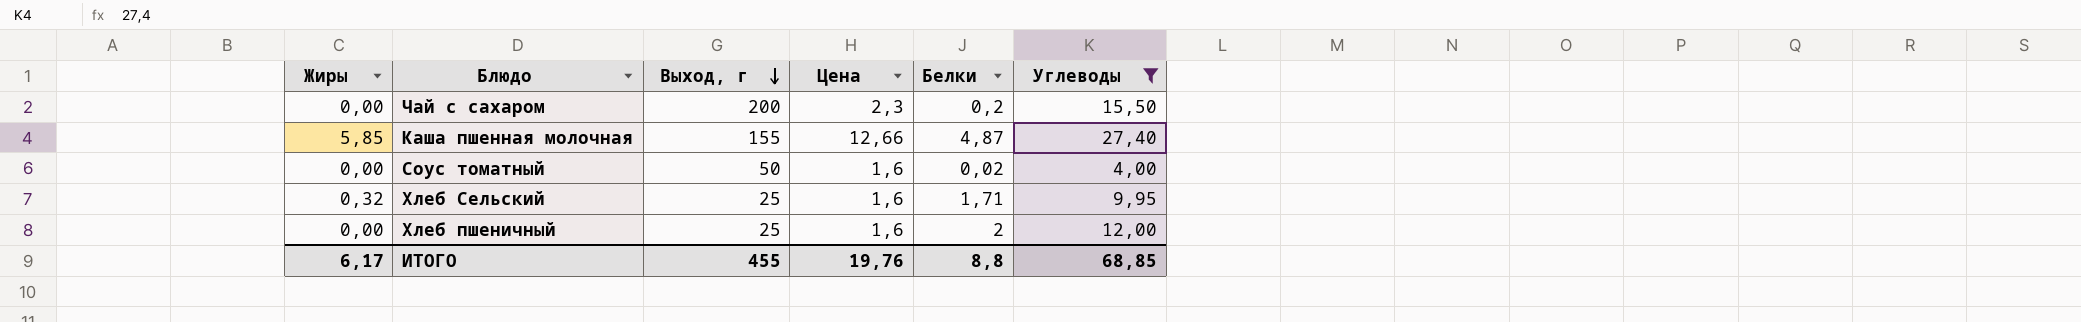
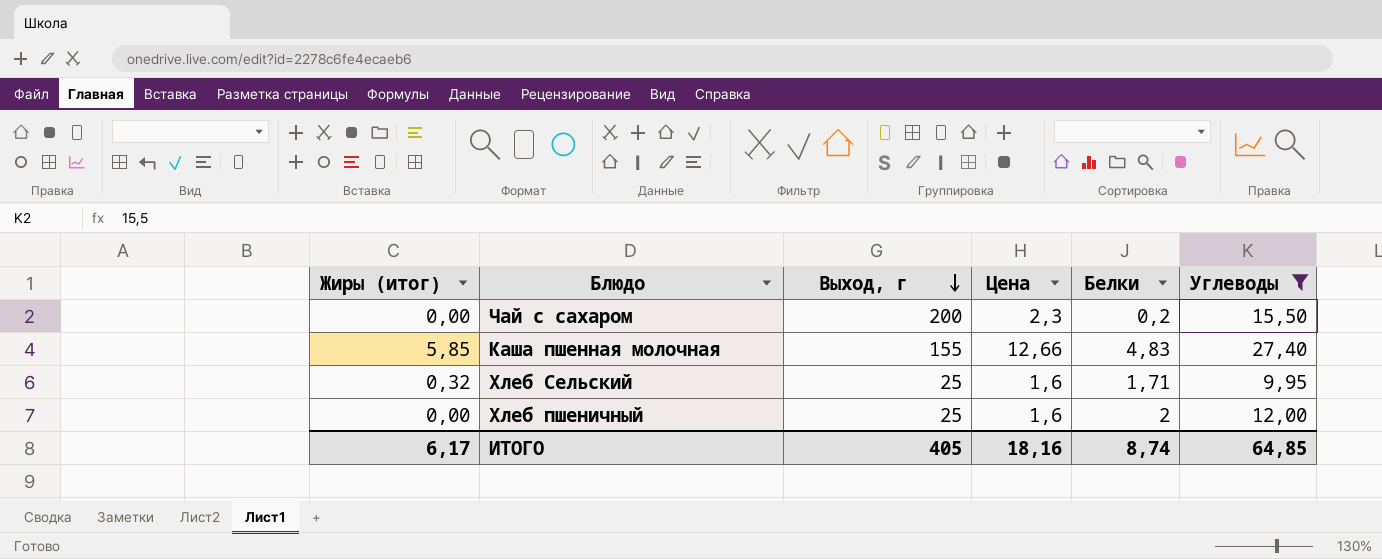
column name: Жиры -> Жиры (итог)
row Соус томатный: 0,00 | 50 | 1,6 | 0,02 | 4,00 -> none
Каша пшенная молочная | Белки: 4,87 -> 4,83
ИТОГО | Выход, г: 455 -> 405
ИТОГО | Цена: 19,76 -> 18,16
ИТОГО | Белки: 8,8 -> 8,74
ИТОГО | Углеводы: 68,85 -> 64,85

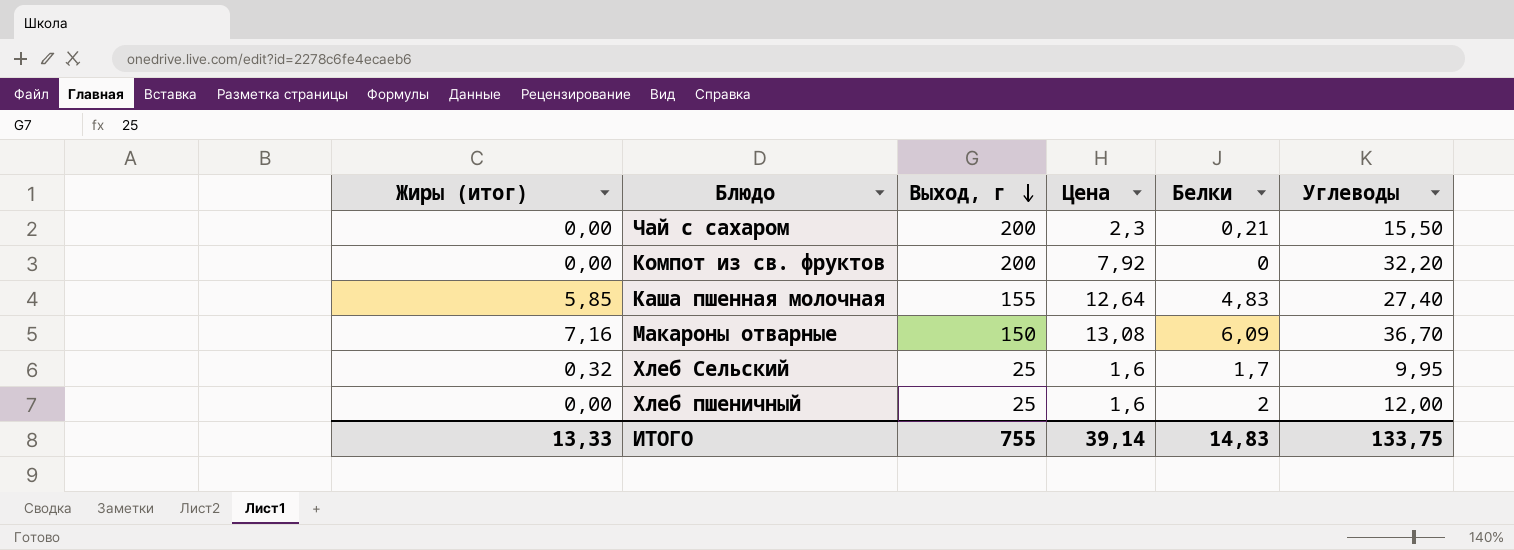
filter: Углеводы <= 27,40 -> none
Чай с сахаром | Белки: 0,2 -> 0,21
Каша пшенная молочная | Цена: 12,66 -> 12,64
Хлеб Сельский | Белки: 1,71 -> 1,7
ИТОГО | Жиры (итог): 6,17 -> 13,33
ИТОГО | Выход, г: 405 -> 755
ИТОГО | Цена: 18,16 -> 39,14
ИТОГО | Белки: 8,74 -> 14,83
ИТОГО | Углеводы: 64,85 -> 133,75

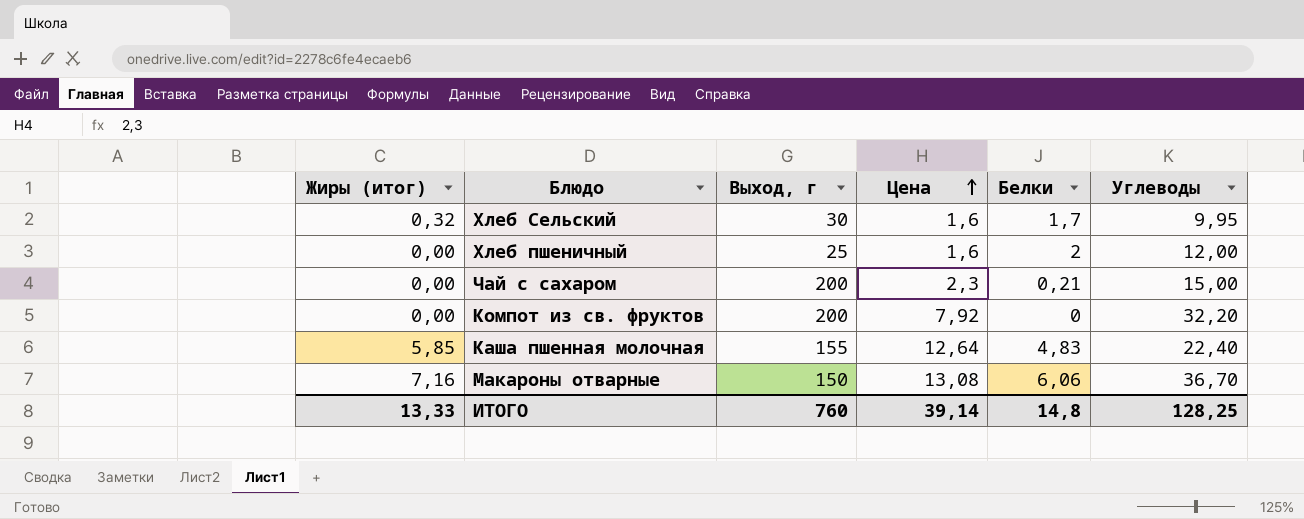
row order: Выход, г descending -> Цена ascending
Хлеб Сельский | Выход, г: 25 -> 30
Чай с сахаром | Углеводы: 15,50 -> 15,00
Каша пшенная молочная | Углеводы: 27,40 -> 22,40
Макароны отварные | Белки: 6,09 -> 6,06
ИТОГО | Выход, г: 755 -> 760
ИТОГО | Белки: 14,83 -> 14,8
ИТОГО | Углеводы: 133,75 -> 128,25

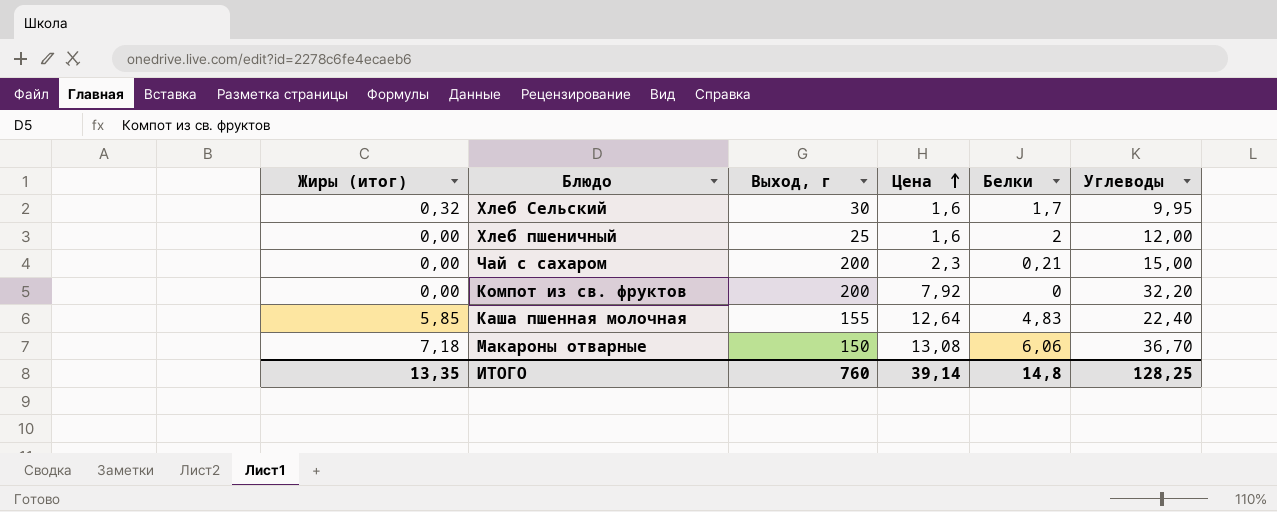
Макароны отварные | Жиры (итог): 7,16 -> 7,18
ИТОГО | Жиры (итог): 13,33 -> 13,35

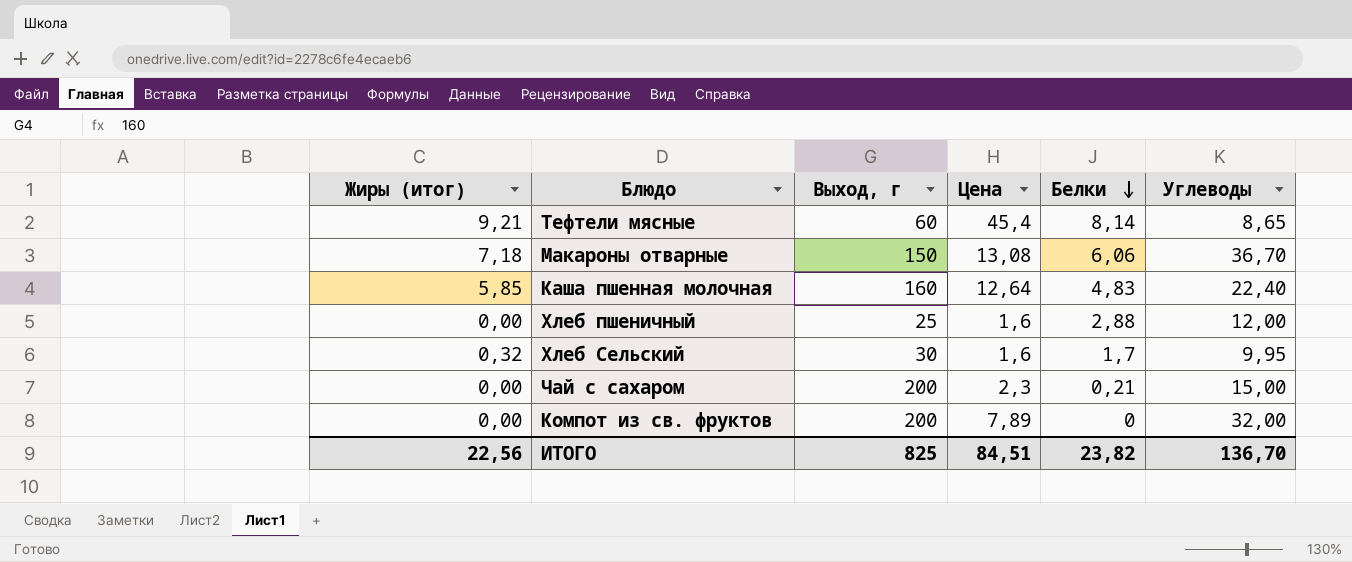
row order: Цена ascending -> Белки descending
row Тефтели мясные: none -> 9,21 | 60 | 45,4 | 8,14 | 8,65
Каша пшенная молочная | Выход, г: 155 -> 160
Хлеб пшеничный | Белки: 2 -> 2,88
Компот из св. фруктов | Цена: 7,92 -> 7,89
Компот из св. фруктов | Углеводы: 32,20 -> 32,00
ИТОГО | Жиры (итог): 13,35 -> 22,56
ИТОГО | Выход, г: 760 -> 825
ИТОГО | Цена: 39,14 -> 84,51
ИТОГО | Белки: 14,8 -> 23,82
ИТОГО | Углеводы: 128,25 -> 136,70

